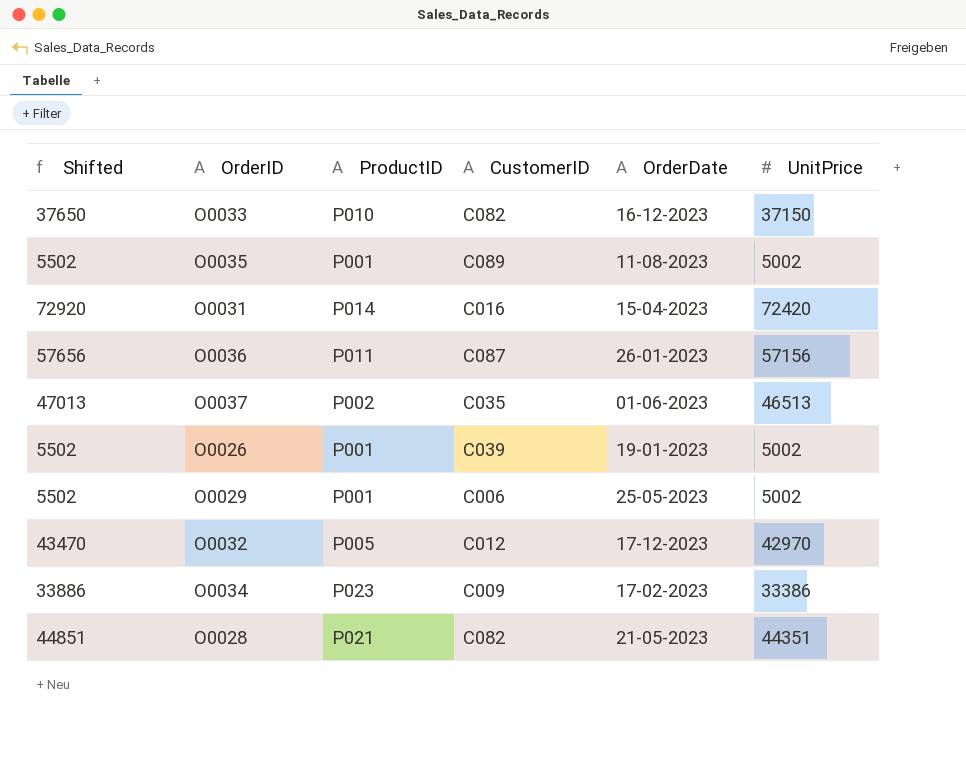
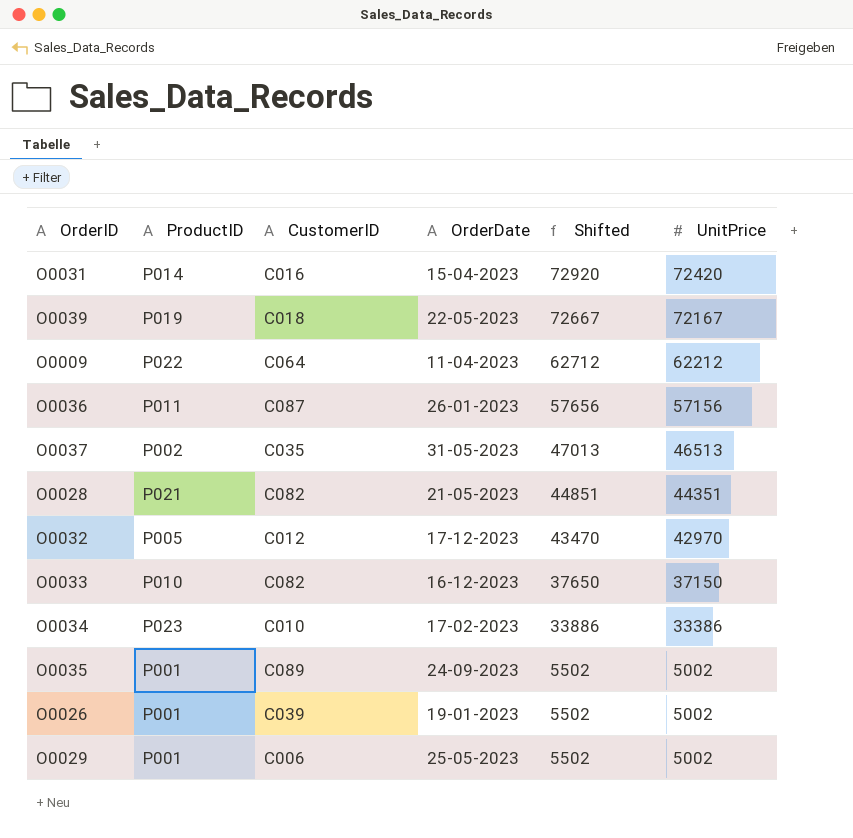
row order: none -> Shifted descending
column Shifted | position: 1 -> 5
row O0039: none -> P019 | C018 | 22-05-2023 | 72667 | 72167
row O0009: none -> P022 | C064 | 11-04-2023 | 62712 | 62212
O0037 | OrderDate: 01-06-2023 -> 31-05-2023
O0034 | CustomerID: C009 -> C010
O0035 | OrderDate: 11-08-2023 -> 24-09-2023

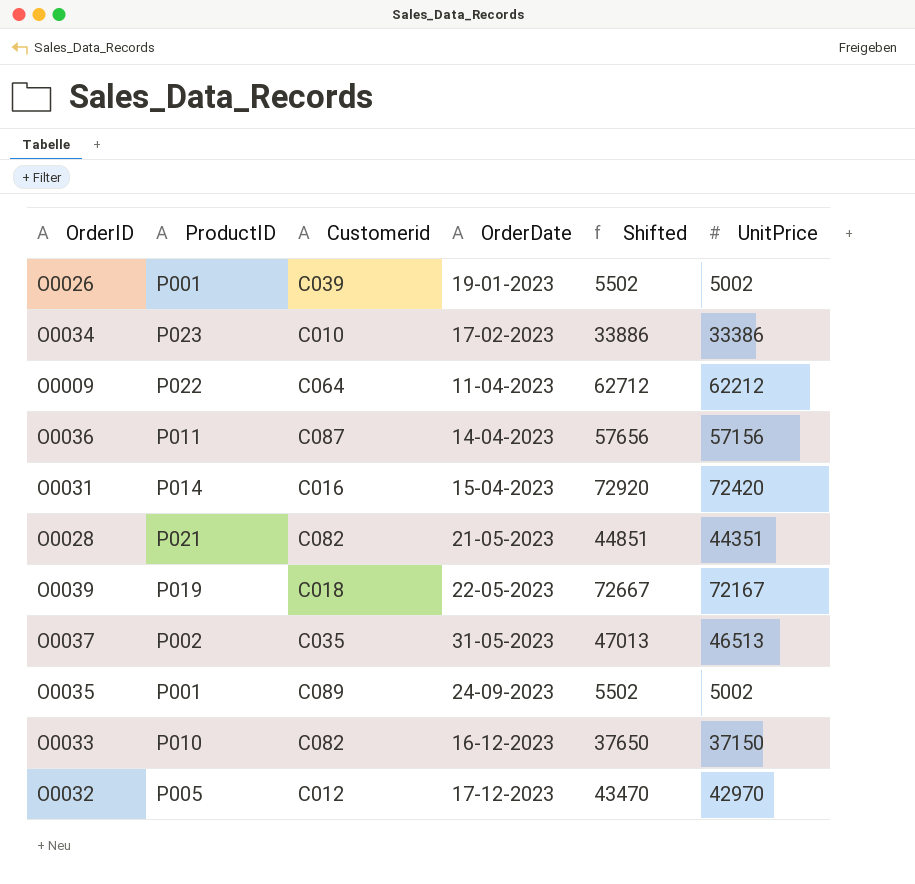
row order: Shifted descending -> OrderDate ascending
column name: CustomerID -> Customerid
row O0029: P001 | C006 | 25-05-2023 | 5502 | 5002 -> none
O0036 | OrderDate: 26-01-2023 -> 14-04-2023

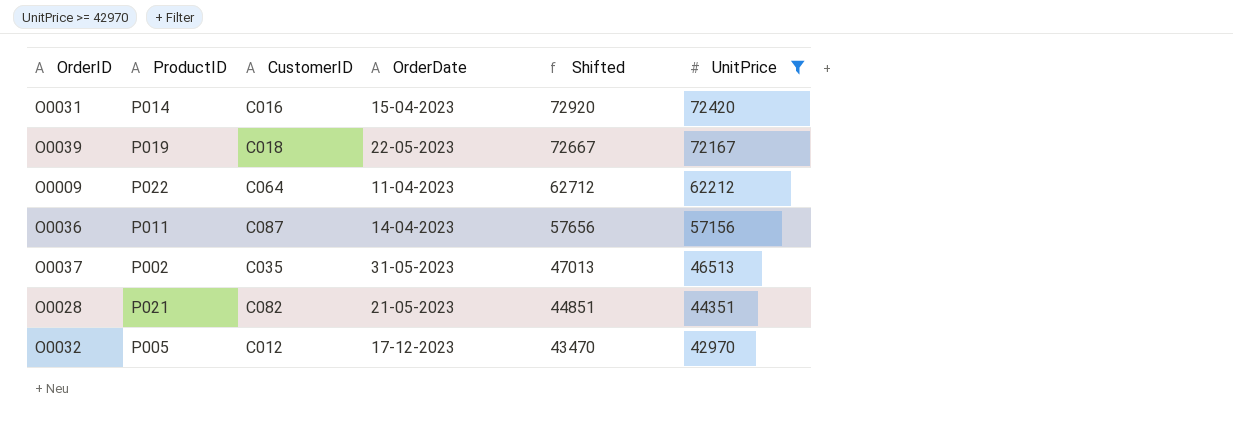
filter: none -> UnitPrice >= 42970
row order: OrderDate ascending -> Shifted descending
column name: Customerid -> CustomerID

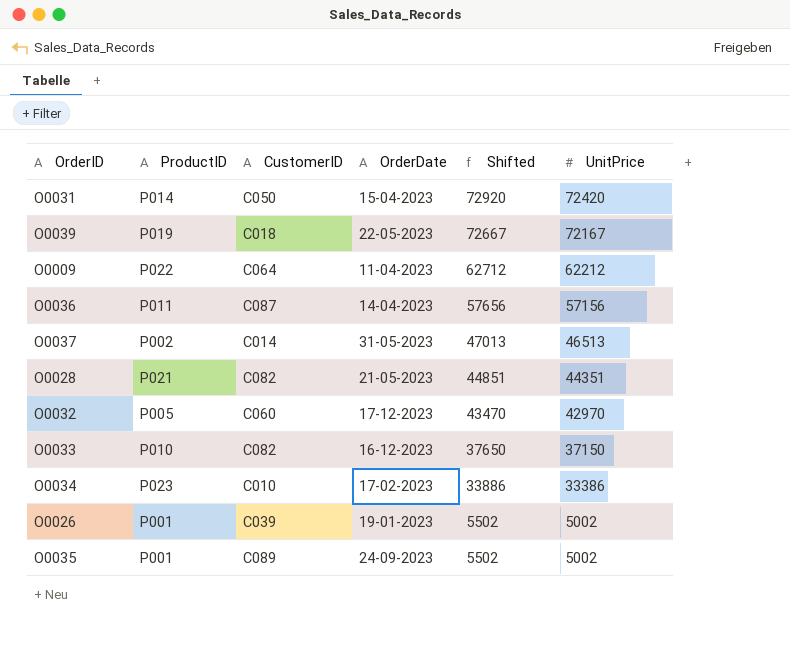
filter: UnitPrice >= 42970 -> none
O0031 | CustomerID: C016 -> C050
O0037 | CustomerID: C035 -> C014
O0032 | CustomerID: C012 -> C060

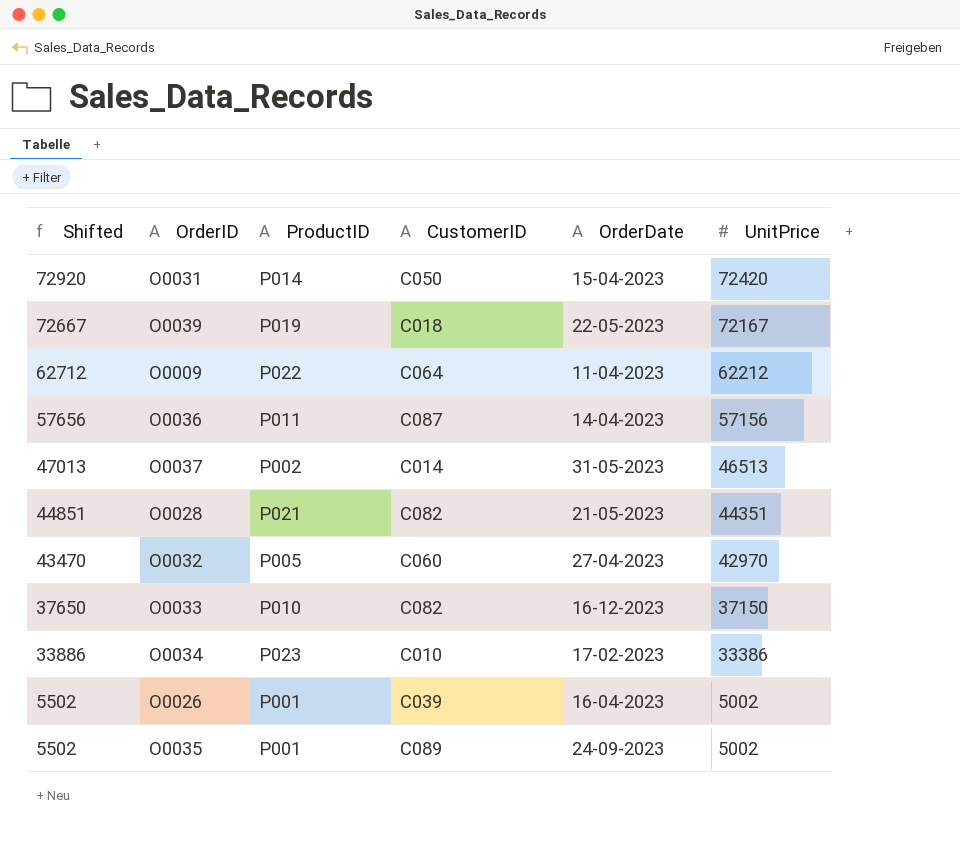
column Shifted | position: 5 -> 1
O0032 | OrderDate: 17-12-2023 -> 27-04-2023
O0026 | OrderDate: 19-01-2023 -> 16-04-2023

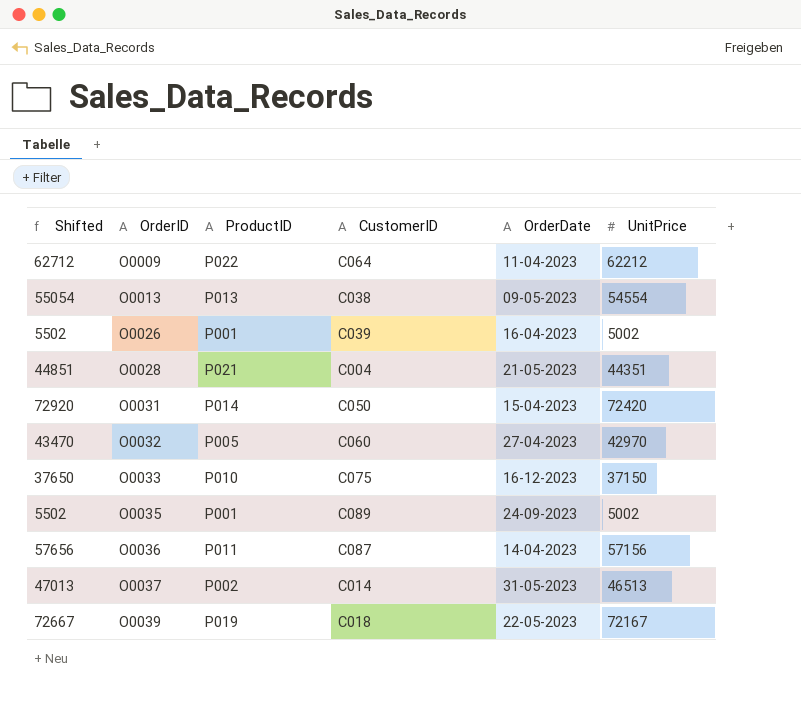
row order: Shifted descending -> OrderID ascending
row O0034: 33886 | P023 | C010 | 17-02-2023 | 33386 -> none
row O0013: none -> 55054 | P013 | C038 | 09-05-2023 | 54554
O0028 | CustomerID: C082 -> C004
O0033 | CustomerID: C082 -> C075

